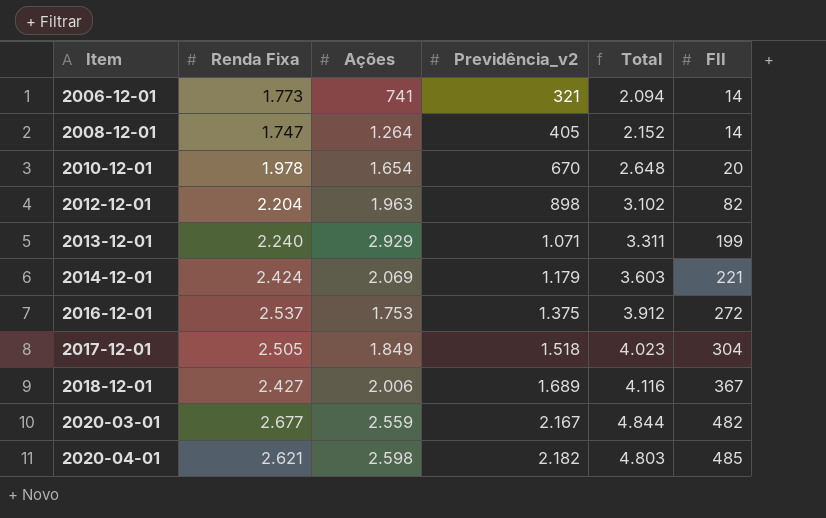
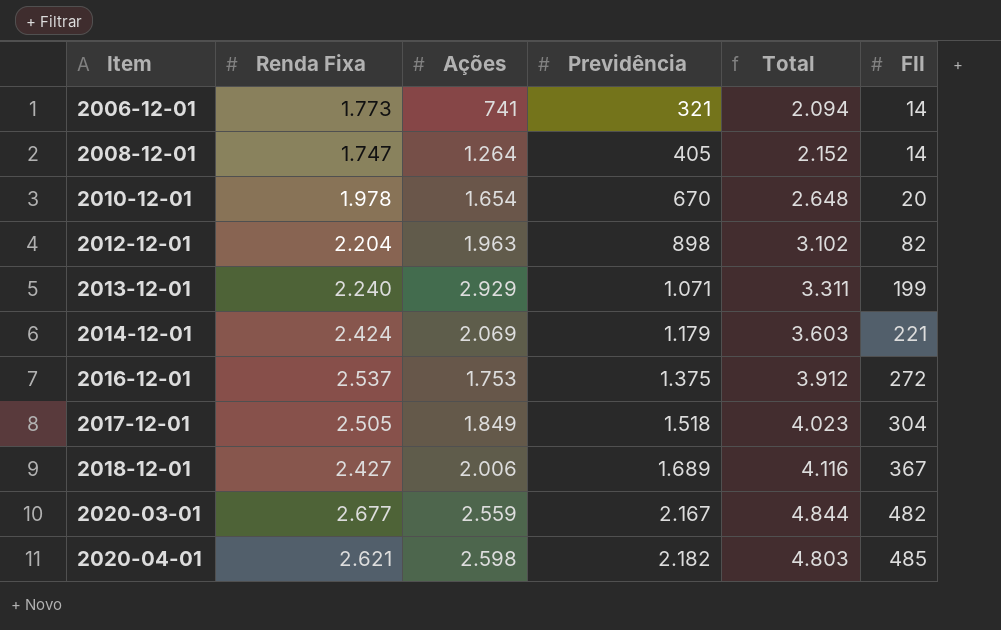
column name: Previdência_v2 -> Previdência

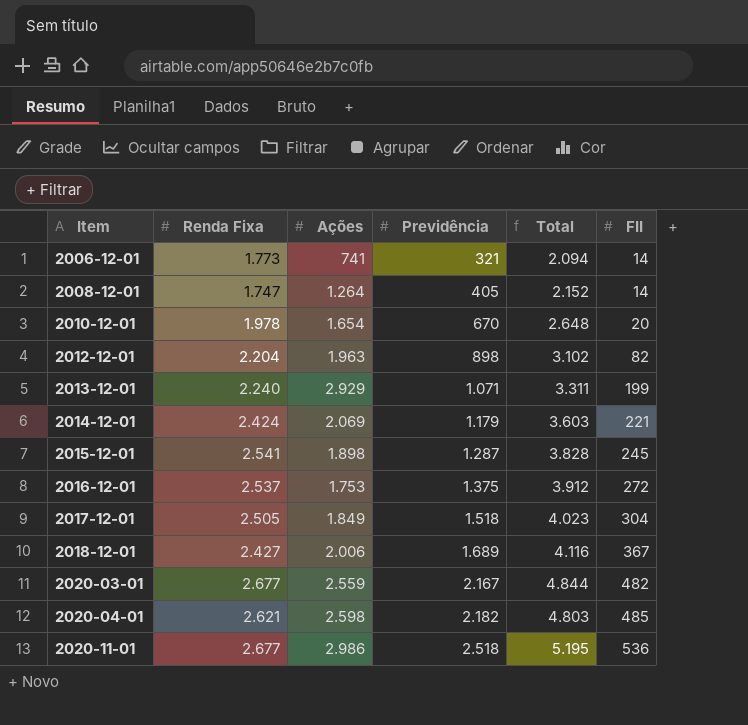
row 2015-12-01: none -> 2.541 | 1.898 | 1.287 | 3.828 | 245
row 2020-11-01: none -> 2.677 | 2.986 | 2.518 | 5.195 | 536

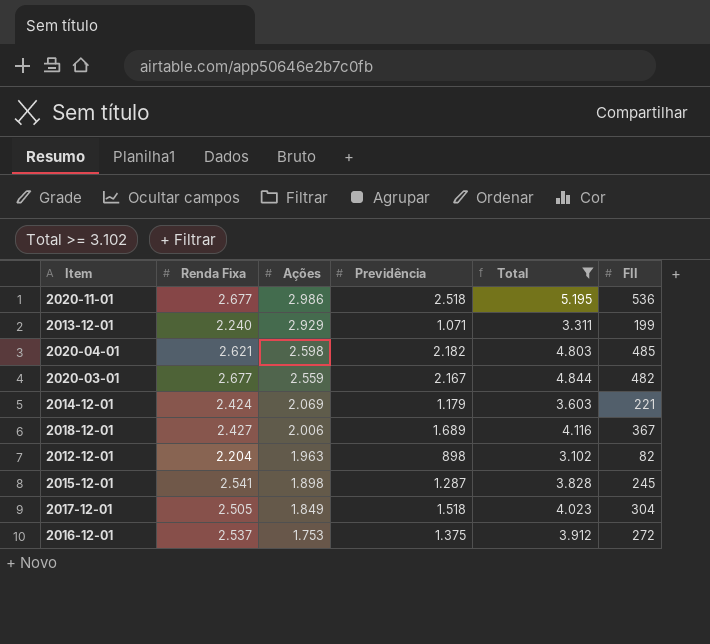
filter: none -> Total >= 3.102
row order: Item ascending -> Ações descending

